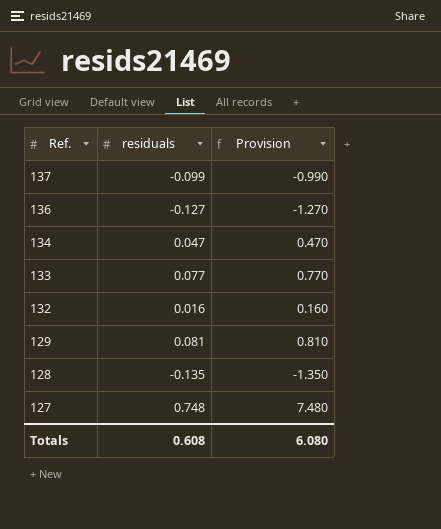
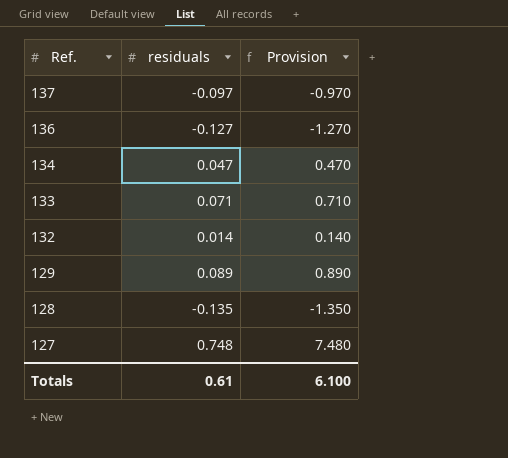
137 | residuals: -0.099 -> -0.097
137 | Provision: -0.990 -> -0.970
133 | residuals: 0.077 -> 0.071
133 | Provision: 0.770 -> 0.710
132 | residuals: 0.016 -> 0.014
132 | Provision: 0.160 -> 0.140
129 | residuals: 0.081 -> 0.089
129 | Provision: 0.810 -> 0.890
Totals | residuals: 0.608 -> 0.61
Totals | Provision: 6.080 -> 6.100

